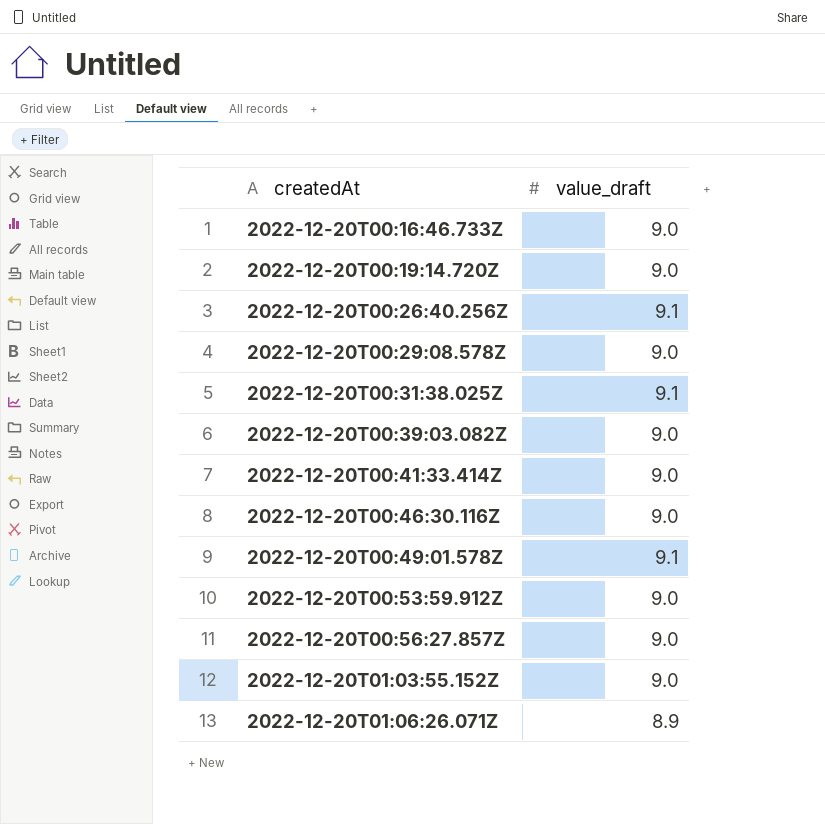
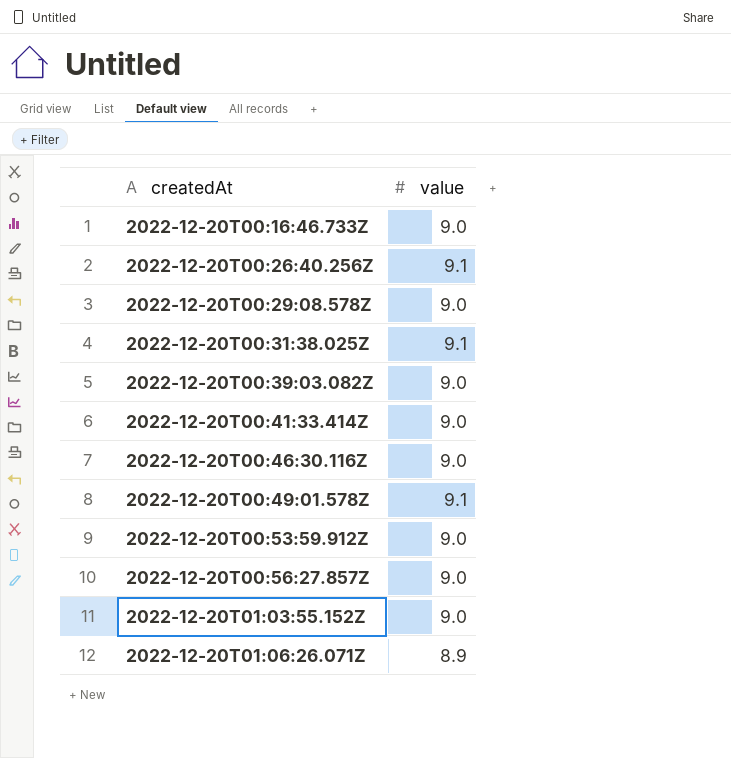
column name: value_draft -> value
row 2022-12-20T00:19:14.720Z: 9.0 -> none

